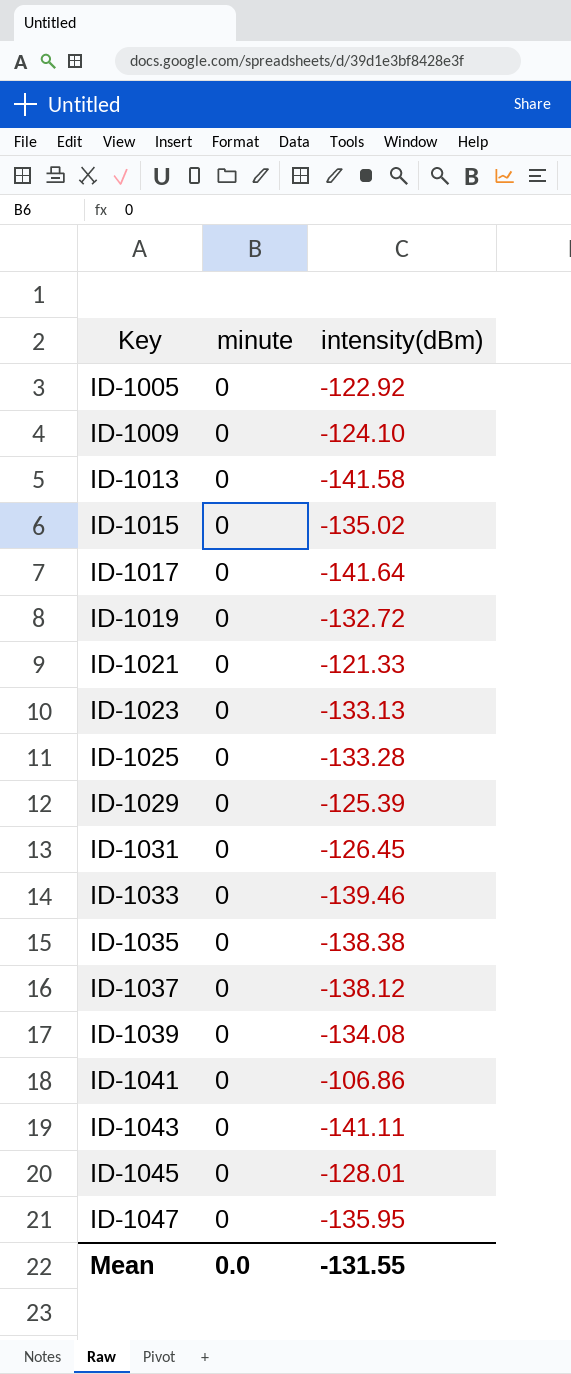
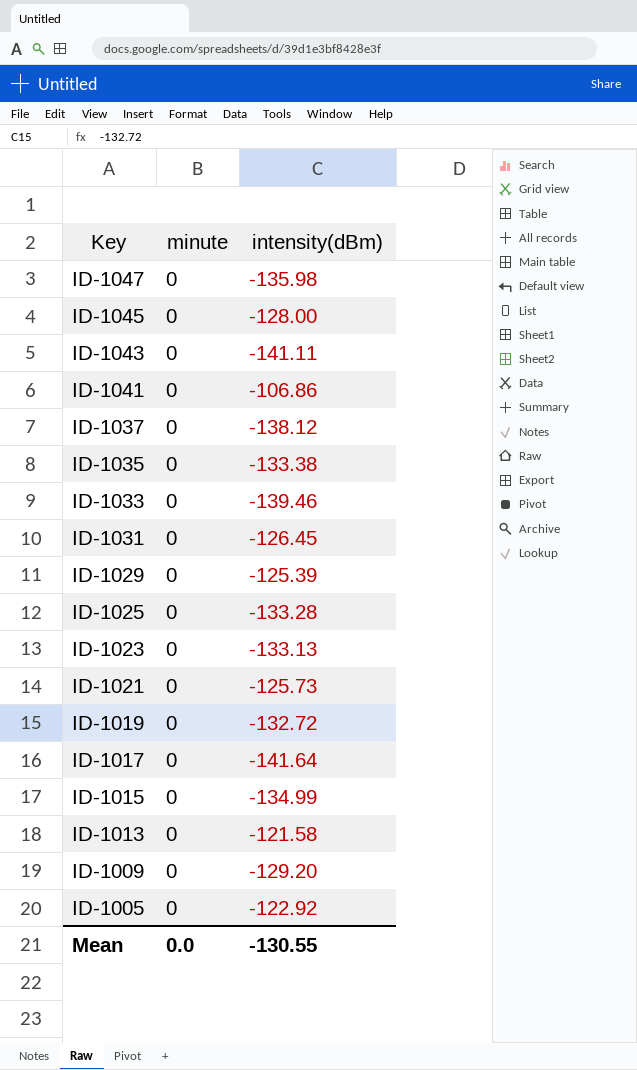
row order: Key ascending -> Key descending
row ID-1039: 0 | -134.08 -> none
ID-1047 | intensity(dBm): -135.95 -> -135.98
ID-1045 | intensity(dBm): -128.01 -> -128.00
ID-1035 | intensity(dBm): -138.38 -> -133.38
ID-1021 | intensity(dBm): -121.33 -> -125.73
ID-1015 | intensity(dBm): -135.02 -> -134.99
ID-1013 | intensity(dBm): -141.58 -> -121.58
ID-1009 | intensity(dBm): -124.10 -> -129.20
Mean | intensity(dBm): -131.55 -> -130.55

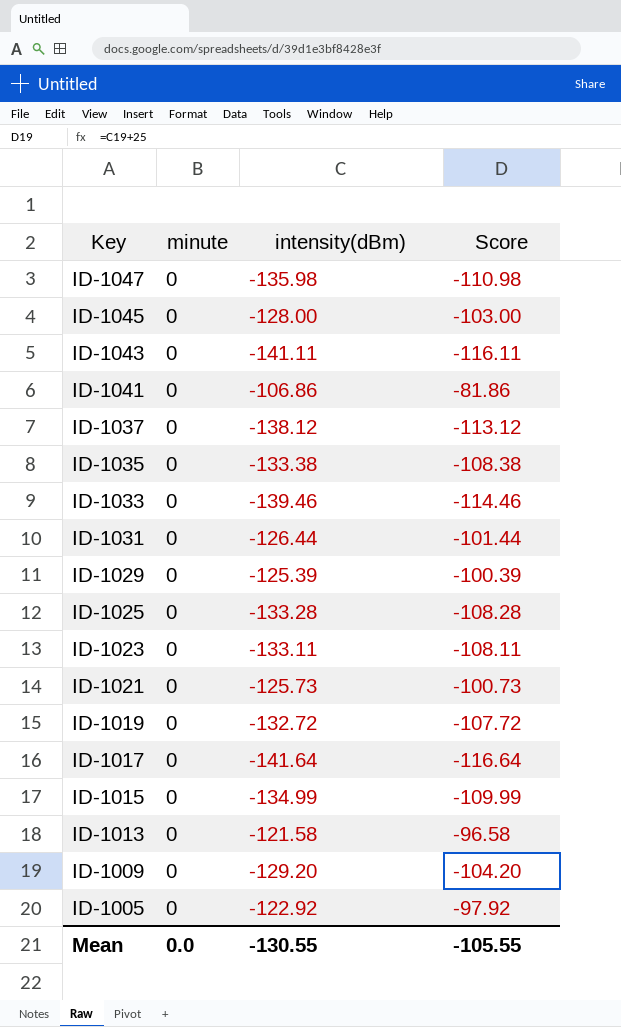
column Score | formula: none -> [intensity(dBm)] + 25
ID-1031 | intensity(dBm): -126.45 -> -126.44
ID-1023 | intensity(dBm): -133.13 -> -133.11

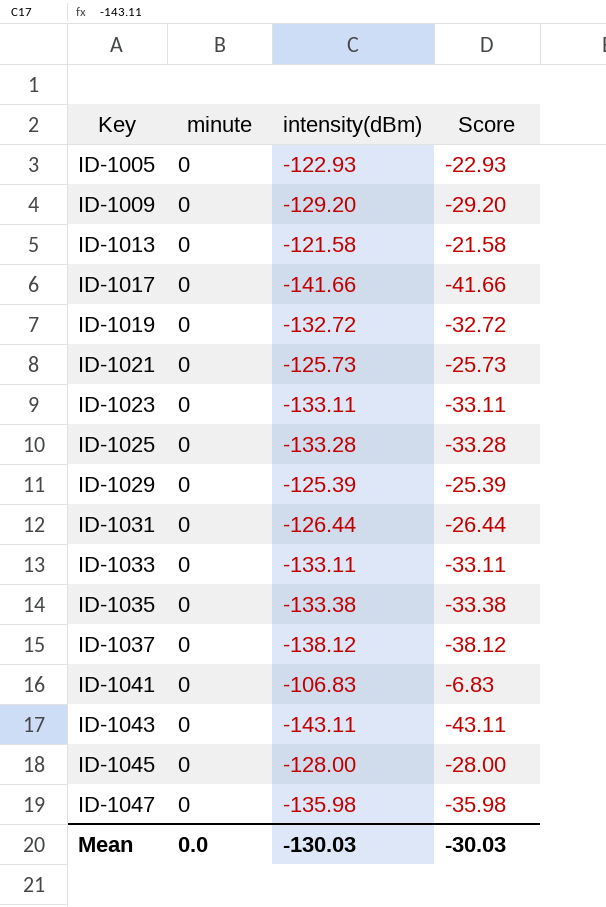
row order: Key descending -> Key ascending
column Score | formula: [intensity(dBm)] + 25 -> [intensity(dBm)] + 100
row ID-1015: 0 | -134.99 | -109.99 -> none
ID-1005 | intensity(dBm): -122.92 -> -122.93
ID-1017 | intensity(dBm): -141.64 -> -141.66
ID-1033 | intensity(dBm): -139.46 -> -133.11
ID-1041 | intensity(dBm): -106.86 -> -106.83
ID-1043 | intensity(dBm): -141.11 -> -143.11
Mean | intensity(dBm): -130.55 -> -130.03
Mean | Score: -105.55 -> -30.03

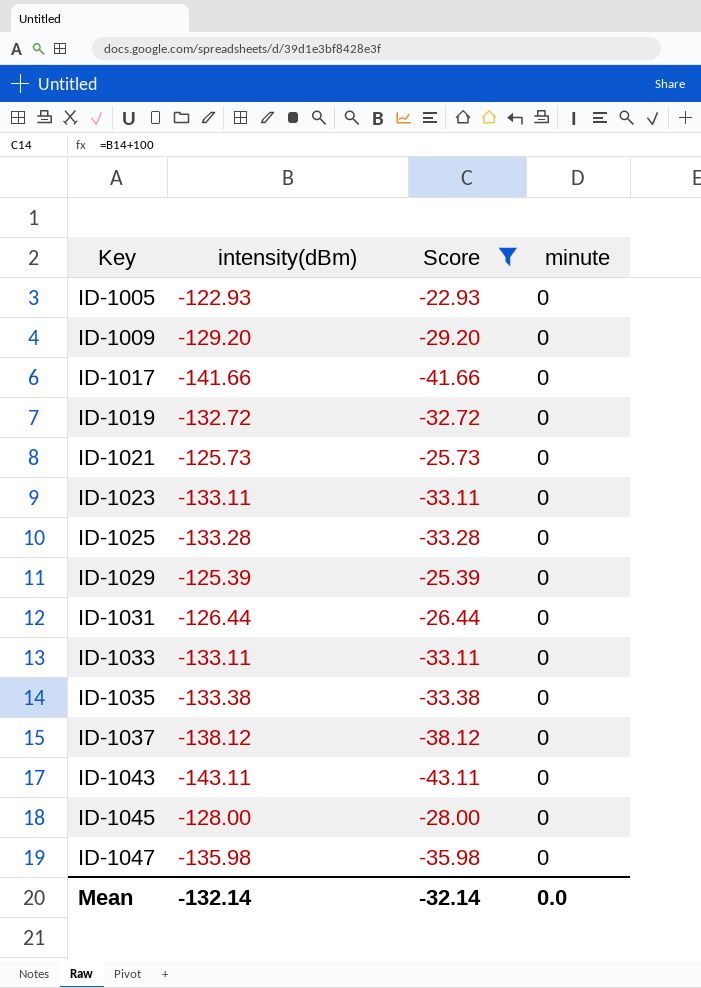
filter: none -> Score <= -22.93
column minute | position: 2 -> 4
Mean | intensity(dBm): -130.03 -> -132.14
Mean | Score: -30.03 -> -32.14

